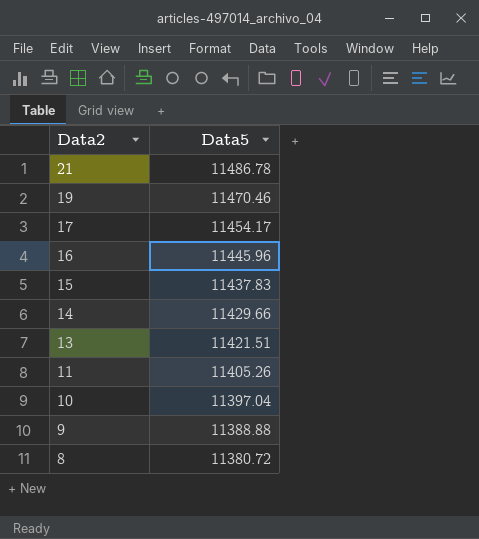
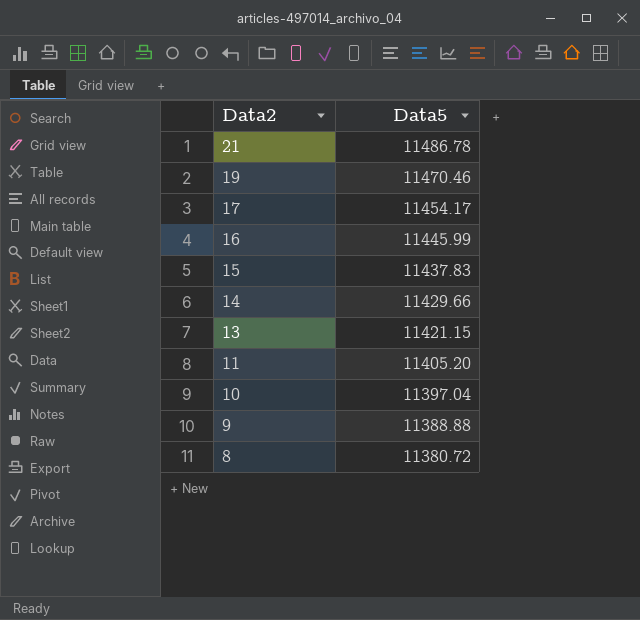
16 | Data5: 11445.96 -> 11445.99
13 | Data5: 11421.51 -> 11421.15
11 | Data5: 11405.26 -> 11405.20

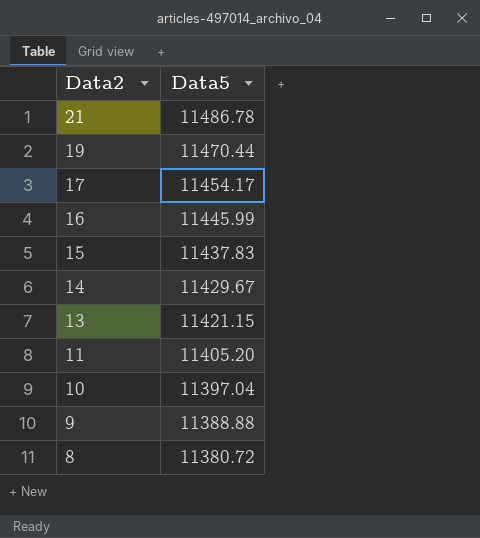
19 | Data5: 11470.46 -> 11470.44
14 | Data5: 11429.66 -> 11429.67

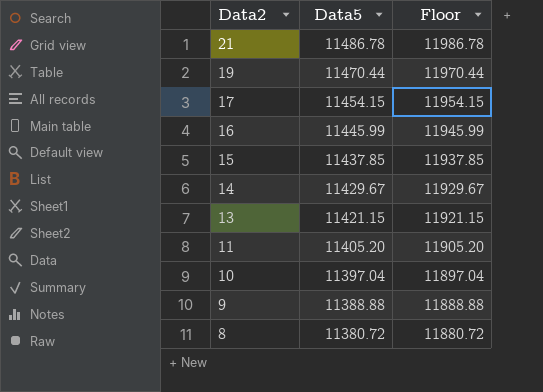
column Floor | formula: none -> [Data5] + 500
17 | Data5: 11454.17 -> 11454.15
15 | Data5: 11437.83 -> 11437.85

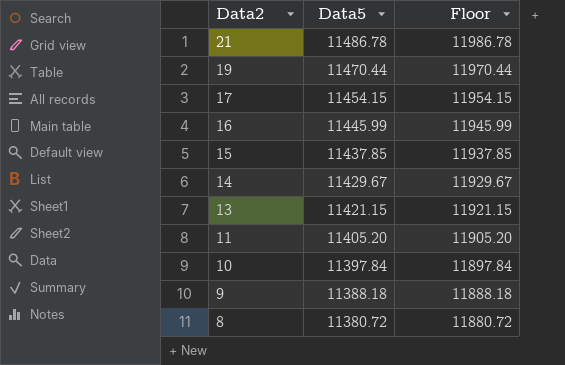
10 | Data5: 11397.04 -> 11397.84
10 | Floor: 11897.04 -> 11897.84
9 | Data5: 11388.88 -> 11388.18
9 | Floor: 11888.88 -> 11888.18

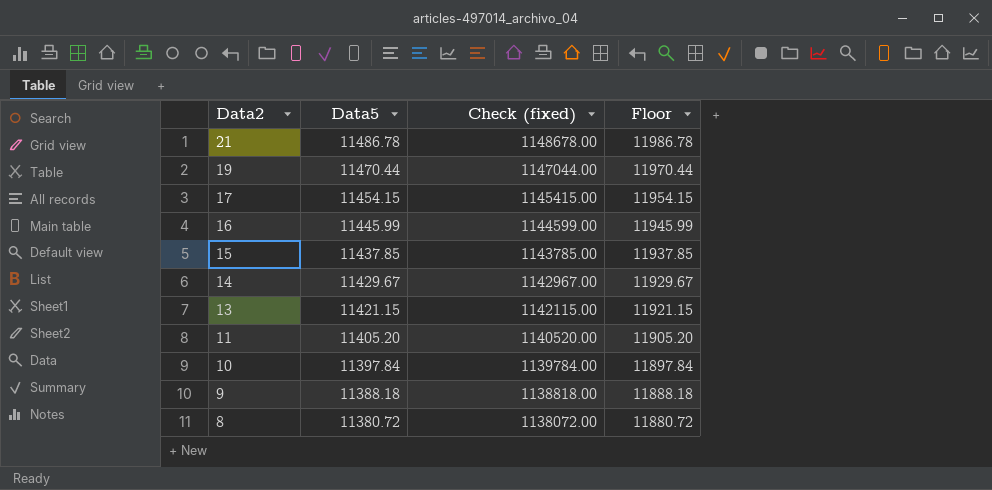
column Check (fixed) | formula: none -> [Data5] * 100

